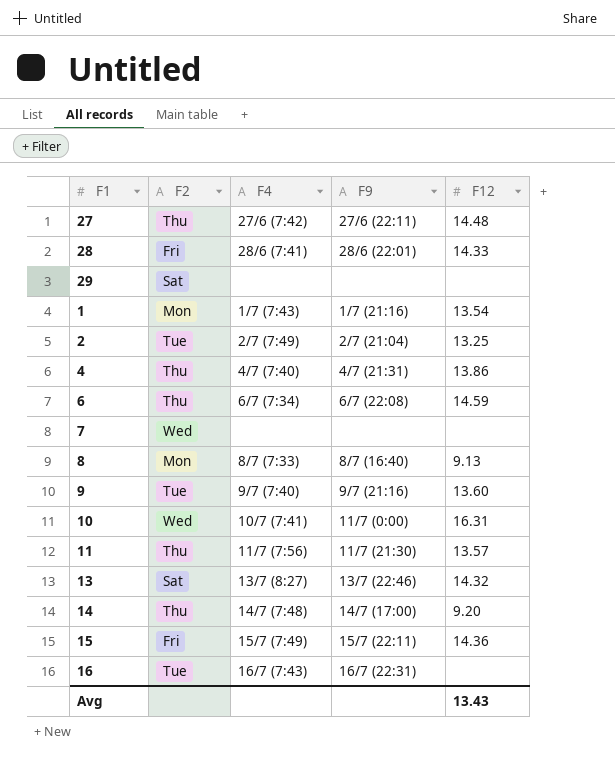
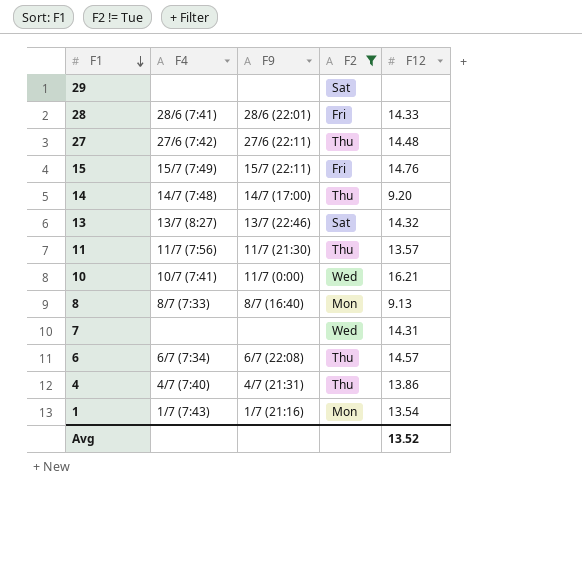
filter: none -> F2 != Tue
row order: none -> F1 descending
column F2 | position: 2 -> 4
15 | F12: 14.36 -> 14.76
10 | F12: 16.31 -> 16.21
7 | F12: none -> 14.31
6 | F12: 14.59 -> 14.57
Avg | F12: 13.43 -> 13.52

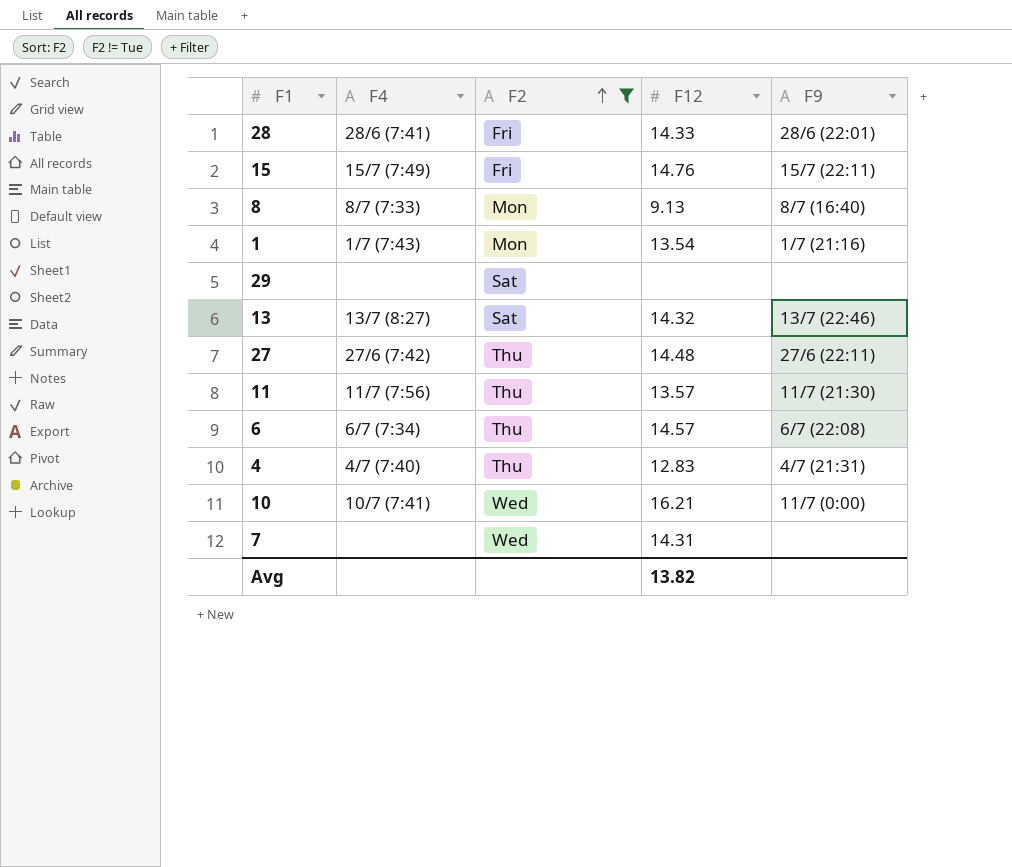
row order: F1 descending -> F2 ascending
column F9 | position: 3 -> 5
row 14: 14/7 (7:48) | 14/7 (17:00) | Thu | 9.20 -> none
4 | F12: 13.86 -> 12.83
Avg | F12: 13.52 -> 13.82

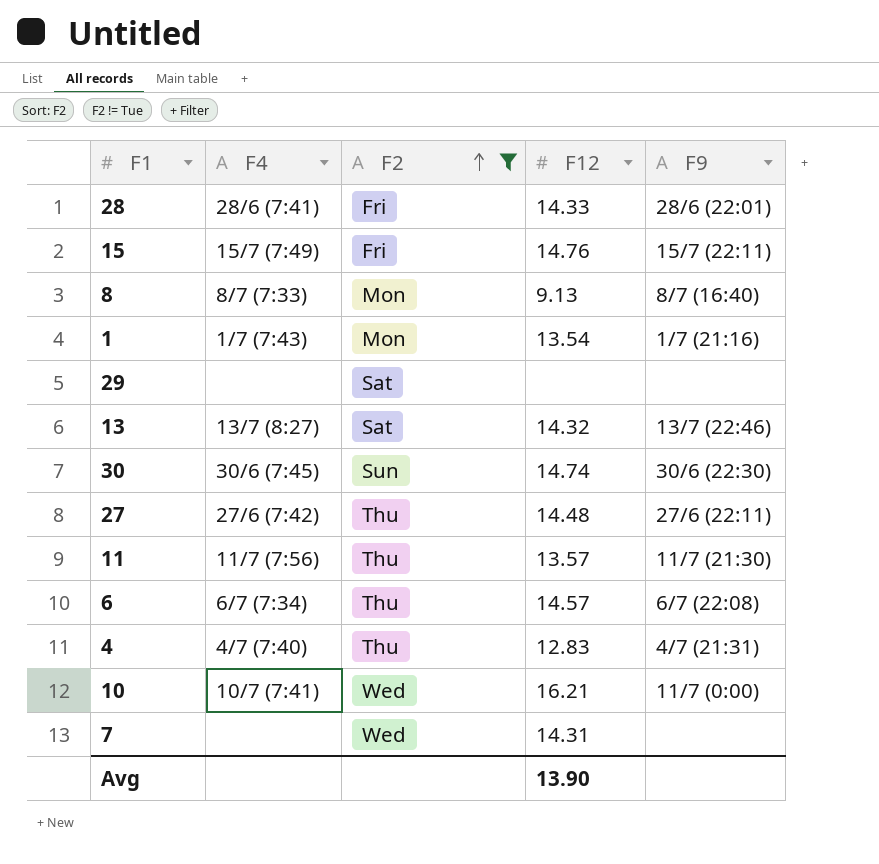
row 30: none -> 30/6 (7:45) | Sun | 14.74 | 30/6 (22:30)
Avg | F12: 13.82 -> 13.90

